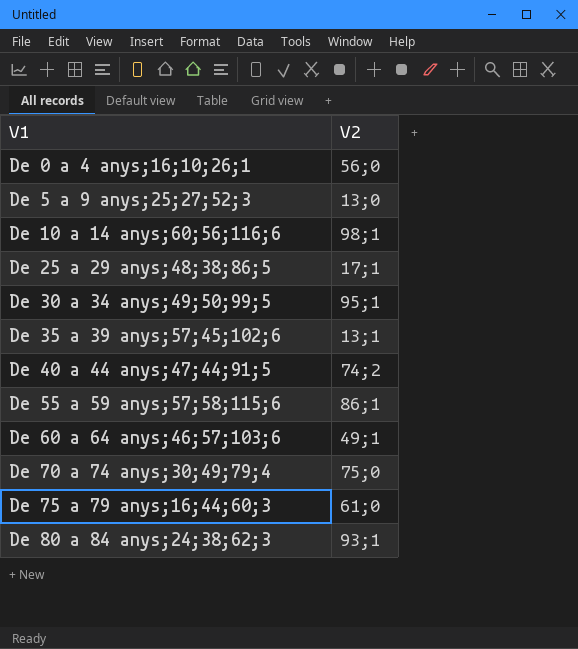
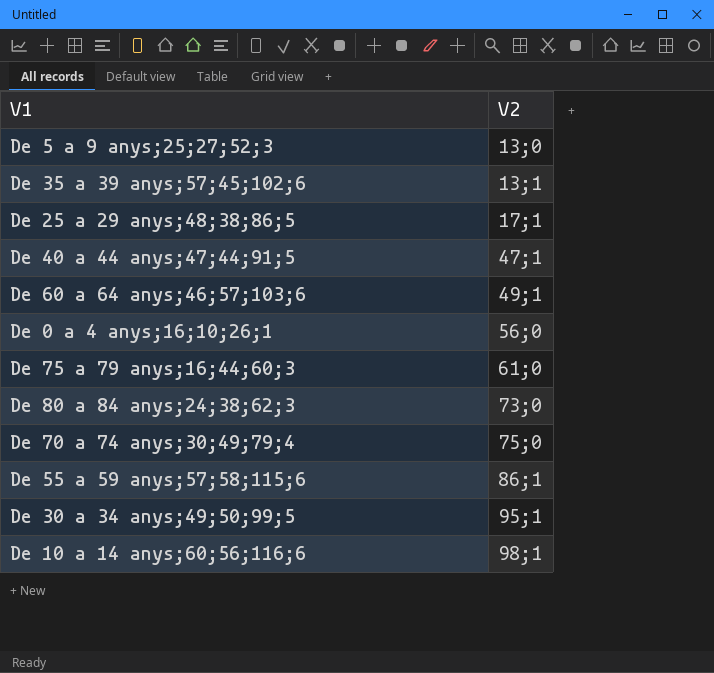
row order: V1 ascending -> V2 ascending
De 40 a 44 anys;47;44;91;5 | V2: 74;2 -> 47;1
De 80 a 84 anys;24;38;62;3 | V2: 93;1 -> 73;0

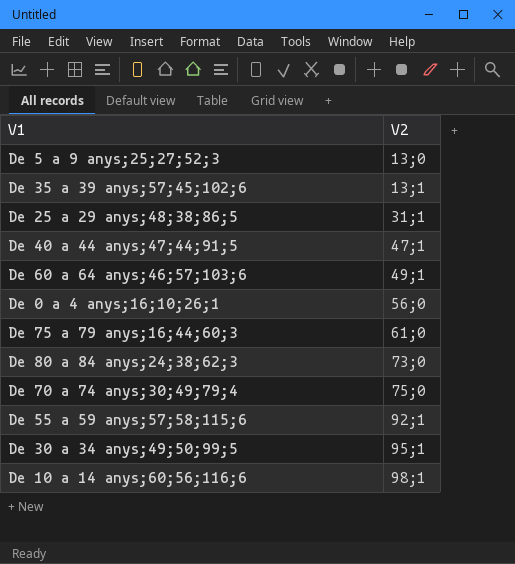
De 25 a 29 anys;48;38;86;5 | V2: 17;1 -> 31;1
De 55 a 59 anys;57;58;115;6 | V2: 86;1 -> 92;1

